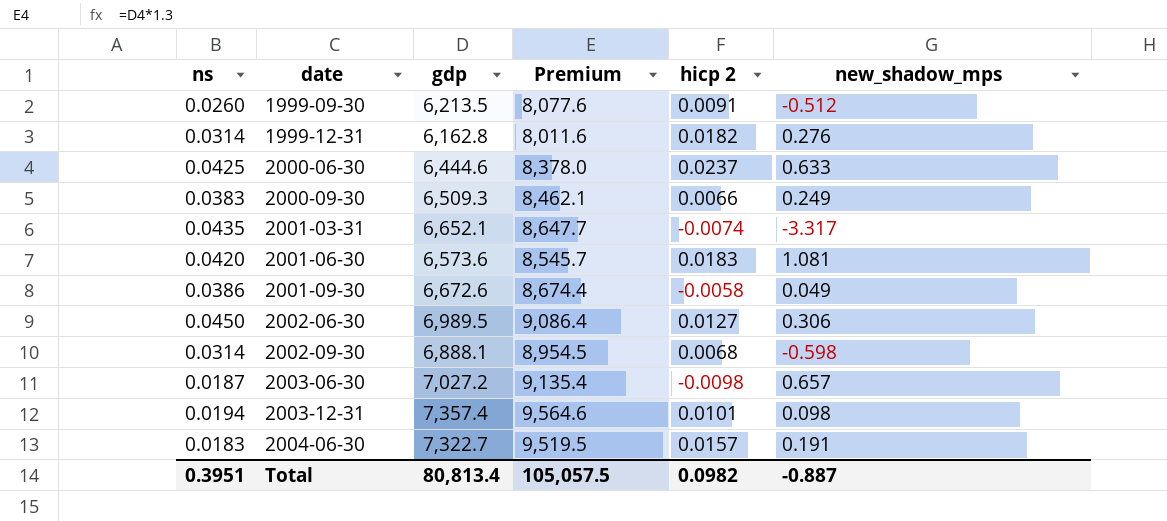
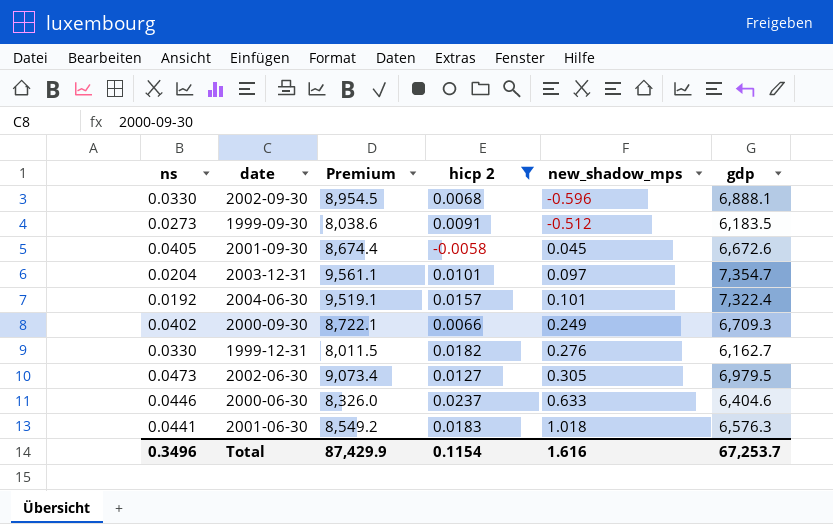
filter: none -> hicp 2 >= -0.0058
row order: date ascending -> new_shadow_mps ascending
column gdp | position: 3 -> 6
2002-09-30 | ns: 0.0314 -> 0.0330
2002-09-30 | new_shadow_mps: -0.598 -> -0.596
1999-09-30 | ns: 0.0260 -> 0.0273
1999-09-30 | Premium: 8,077.6 -> 8,038.6
1999-09-30 | gdp: 6,213.5 -> 6,183.5
2001-09-30 | ns: 0.0386 -> 0.0405
2001-09-30 | new_shadow_mps: 0.049 -> 0.045
2003-12-31 | ns: 0.0194 -> 0.0204
2003-12-31 | Premium: 9,564.6 -> 9,561.1
2003-12-31 | new_shadow_mps: 0.098 -> 0.097
2003-12-31 | gdp: 7,357.4 -> 7,354.7
2004-06-30 | ns: 0.0183 -> 0.0192
2004-06-30 | Premium: 9,519.5 -> 9,519.1
2004-06-30 | new_shadow_mps: 0.191 -> 0.101
2004-06-30 | gdp: 7,322.7 -> 7,322.4
2000-09-30 | ns: 0.0383 -> 0.0402
2000-09-30 | Premium: 8,462.1 -> 8,722.1
2000-09-30 | gdp: 6,509.3 -> 6,709.3
1999-12-31 | ns: 0.0314 -> 0.0330
1999-12-31 | Premium: 8,011.6 -> 8,011.5
1999-12-31 | gdp: 6,162.8 -> 6,162.7
2002-06-30 | ns: 0.0450 -> 0.0473
2002-06-30 | Premium: 9,086.4 -> 9,073.4
2002-06-30 | new_shadow_mps: 0.306 -> 0.305
2002-06-30 | gdp: 6,989.5 -> 6,979.5
2000-06-30 | ns: 0.0425 -> 0.0446
2000-06-30 | Premium: 8,378.0 -> 8,326.0
2000-06-30 | gdp: 6,444.6 -> 6,404.6
2001-06-30 | ns: 0.0420 -> 0.0441
2001-06-30 | Premium: 8,545.7 -> 8,549.2
2001-06-30 | new_shadow_mps: 1.081 -> 1.018
2001-06-30 | gdp: 6,573.6 -> 6,576.3
Total | ns: 0.3951 -> 0.3496
Total | Premium: 105,057.5 -> 87,429.9
Total | hicp 2: 0.0982 -> 0.1154
Total | new_shadow_mps: -0.887 -> 1.616
Total | gdp: 80,813.4 -> 67,253.7

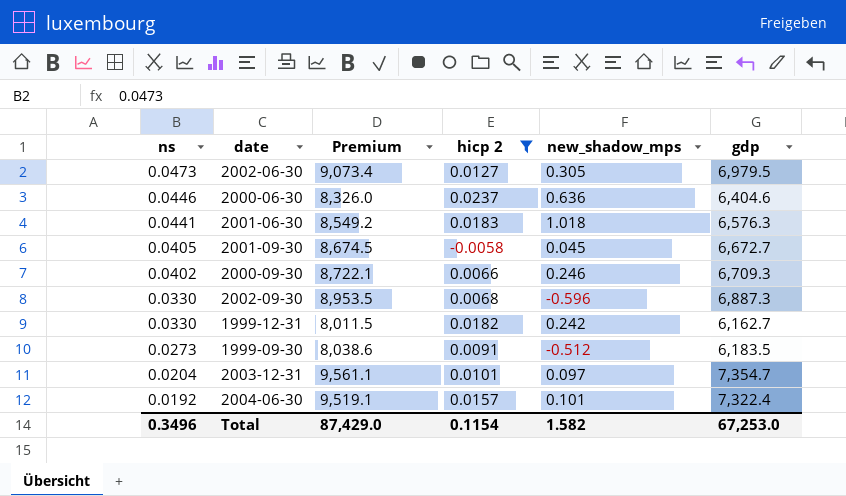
row order: new_shadow_mps ascending -> ns descending
2000-06-30 | new_shadow_mps: 0.633 -> 0.636
2001-09-30 | Premium: 8,674.4 -> 8,674.5
2001-09-30 | gdp: 6,672.6 -> 6,672.7
2000-09-30 | new_shadow_mps: 0.249 -> 0.246
2002-09-30 | Premium: 8,954.5 -> 8,953.5
2002-09-30 | gdp: 6,888.1 -> 6,887.3
1999-12-31 | new_shadow_mps: 0.276 -> 0.242
Total | Premium: 87,429.9 -> 87,429.0
Total | new_shadow_mps: 1.616 -> 1.582
Total | gdp: 67,253.7 -> 67,253.0

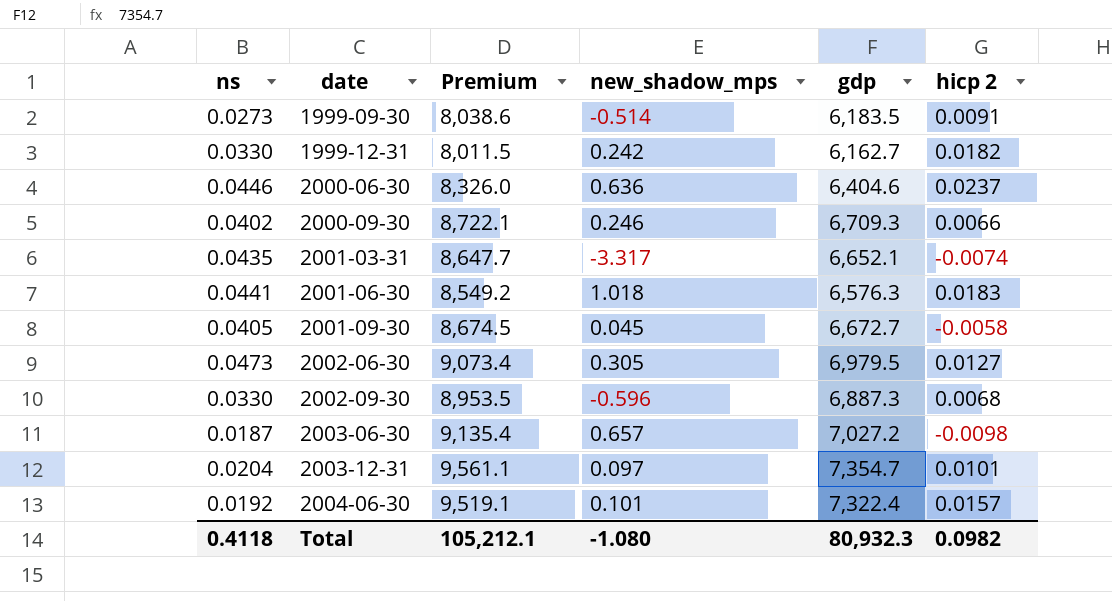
filter: hicp 2 >= -0.0058 -> none
row order: ns descending -> date ascending
column hicp 2 | position: 4 -> 6
1999-09-30 | new_shadow_mps: -0.512 -> -0.514
Total | ns: 0.3496 -> 0.4118
Total | Premium: 87,429.0 -> 105,212.1
Total | new_shadow_mps: 1.582 -> -1.080
Total | gdp: 67,253.0 -> 80,932.3
Total | hicp 2: 0.1154 -> 0.0982

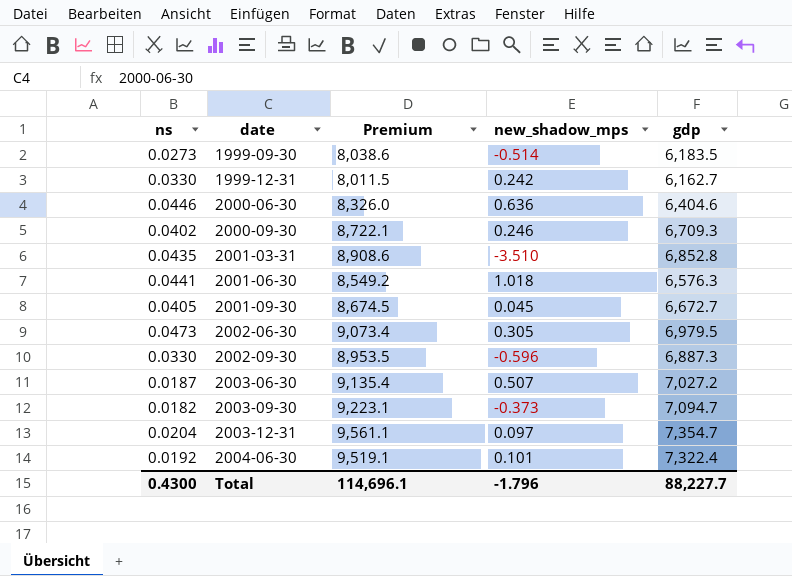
column hicp 2 | position: 6 -> none
2001-03-31 | Premium: 8,647.7 -> 8,908.6
2001-03-31 | new_shadow_mps: -3.317 -> -3.510
2001-03-31 | gdp: 6,652.1 -> 6,852.8
2003-06-30 | new_shadow_mps: 0.657 -> 0.507
row 2003-09-30: none -> 0.0182 | 9,223.1 | -0.373 | 7,094.7
Total | ns: 0.4118 -> 0.4300
Total | Premium: 105,212.1 -> 114,696.1
Total | new_shadow_mps: -1.080 -> -1.796
Total | gdp: 80,932.3 -> 88,227.7

